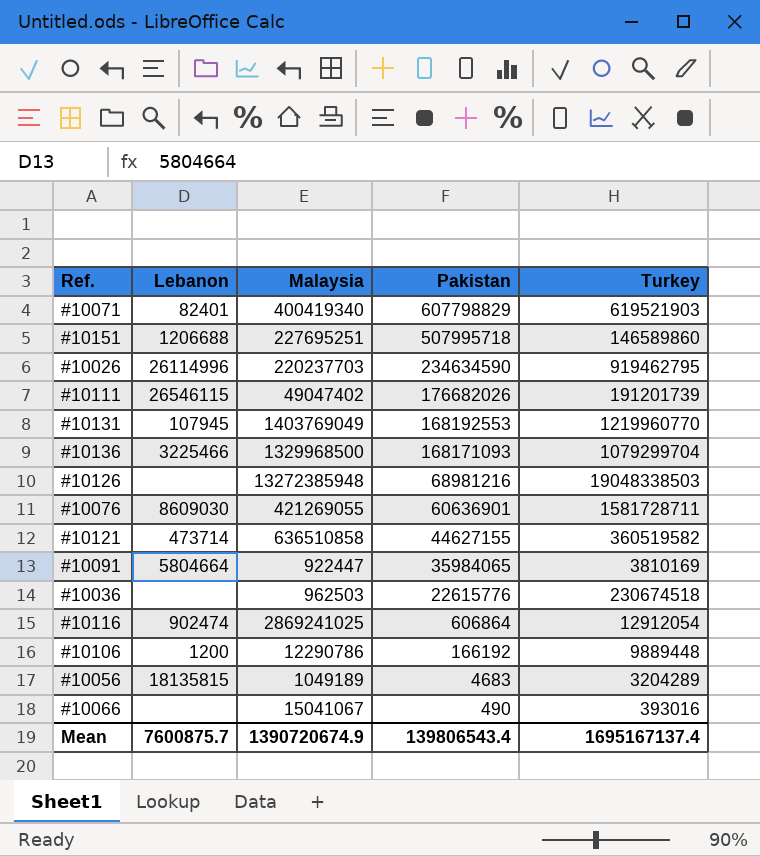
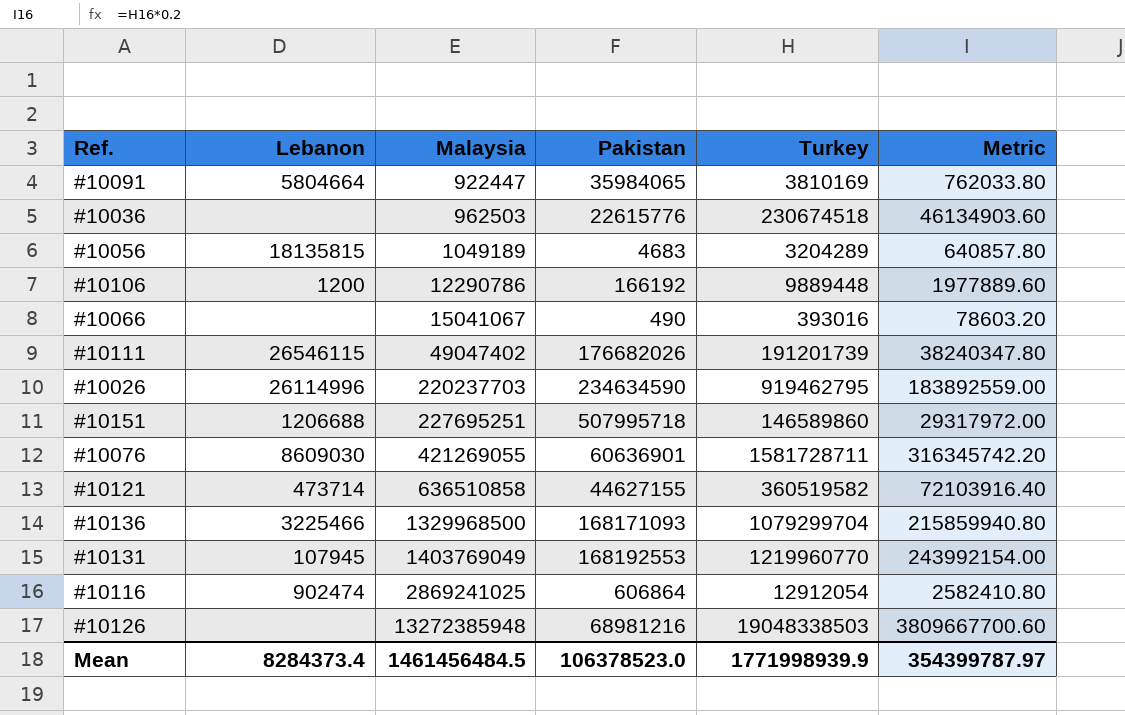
row order: Pakistan descending -> Malaysia ascending
column Metric | formula: none -> [Turkey] * 0.2
row #10071: 82401 | 400419340 | 607798829 | 619521903 -> none
Mean | Lebanon: 7600875.7 -> 8284373.4
Mean | Malaysia: 1390720674.9 -> 1461456484.5
Mean | Pakistan: 139806543.4 -> 106378523.0
Mean | Turkey: 1695167137.4 -> 1771998939.9

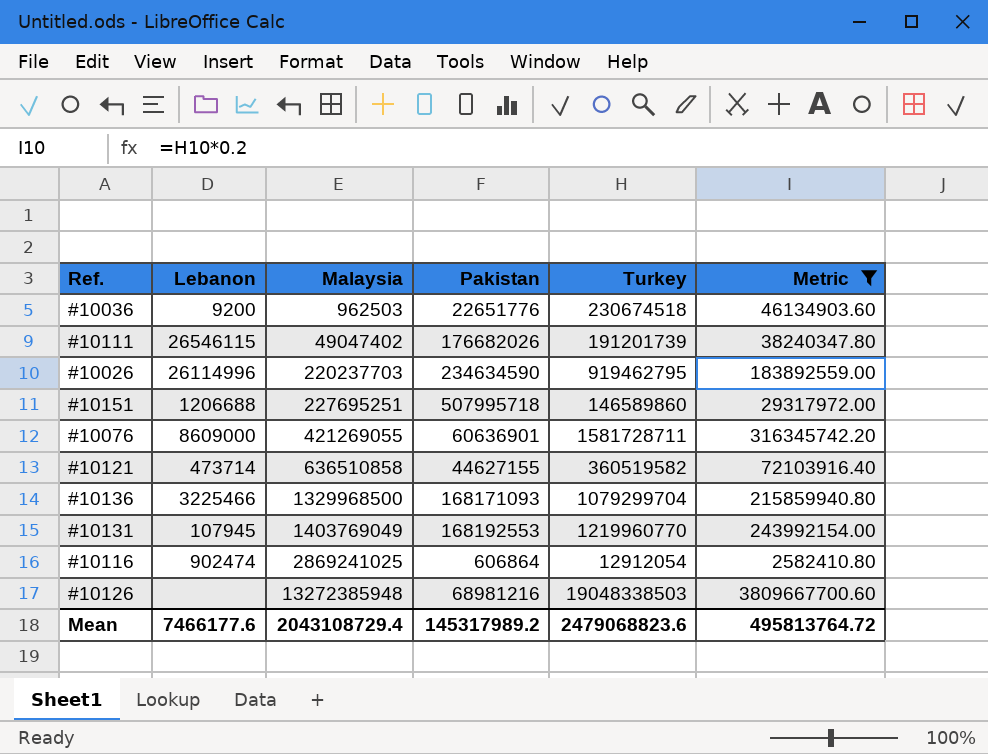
filter: none -> Metric >= 2582410.80
#10036 | Lebanon: none -> 9200
#10036 | Pakistan: 22615776 -> 22651776
#10076 | Lebanon: 8609030 -> 8609000
Mean | Lebanon: 8284373.4 -> 7466177.6
Mean | Malaysia: 1461456484.5 -> 2043108729.4
Mean | Pakistan: 106378523.0 -> 145317989.2
Mean | Turkey: 1771998939.9 -> 2479068823.6
Mean | Metric: 354399787.97 -> 495813764.72

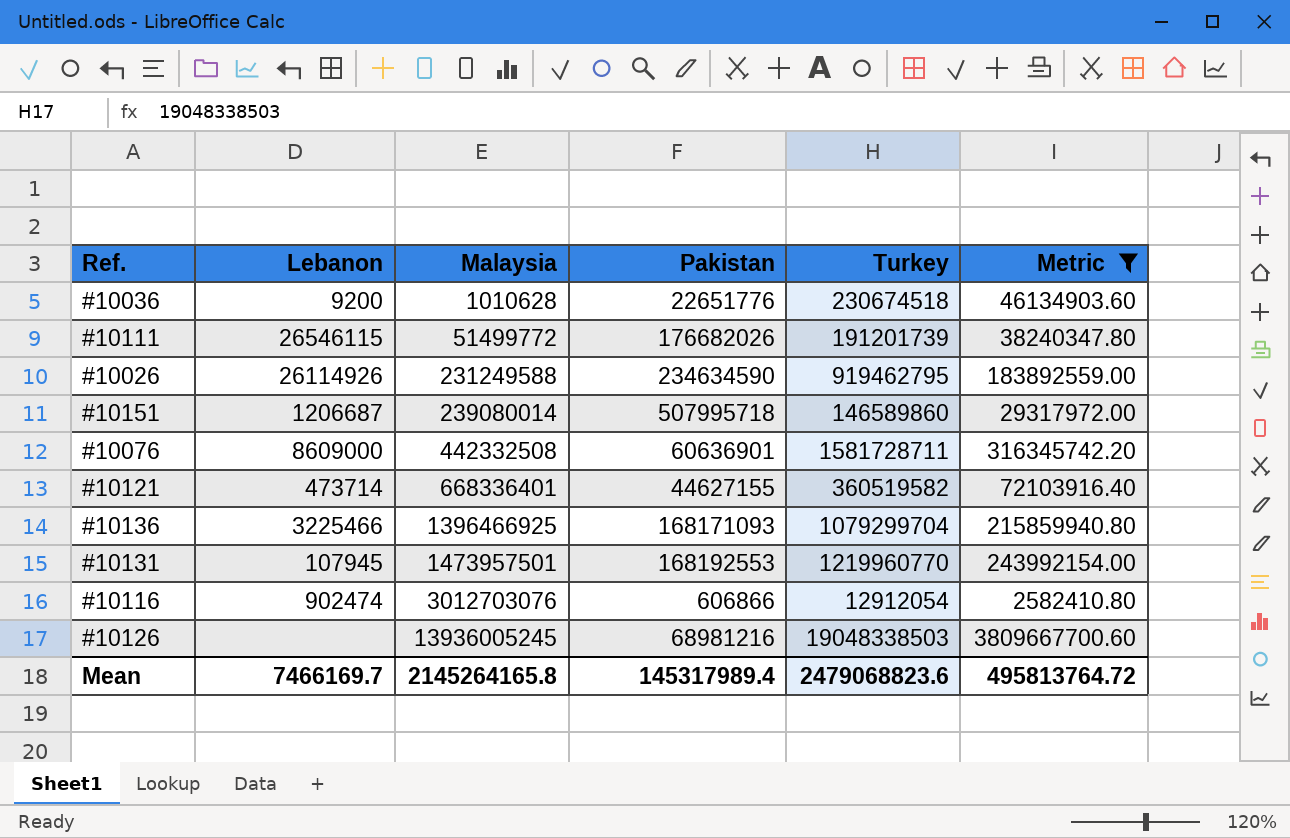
#10036 | Malaysia: 962503 -> 1010628
#10111 | Malaysia: 49047402 -> 51499772
#10026 | Lebanon: 26114996 -> 26114926
#10026 | Malaysia: 220237703 -> 231249588
#10151 | Lebanon: 1206688 -> 1206687
#10151 | Malaysia: 227695251 -> 239080014
#10076 | Malaysia: 421269055 -> 442332508
#10121 | Malaysia: 636510858 -> 668336401
#10136 | Malaysia: 1329968500 -> 1396466925
#10131 | Malaysia: 1403769049 -> 1473957501
#10116 | Malaysia: 2869241025 -> 3012703076
#10116 | Pakistan: 606864 -> 606866
#10126 | Malaysia: 13272385948 -> 13936005245
Mean | Lebanon: 7466177.6 -> 7466169.7
Mean | Malaysia: 2043108729.4 -> 2145264165.8
Mean | Pakistan: 145317989.2 -> 145317989.4

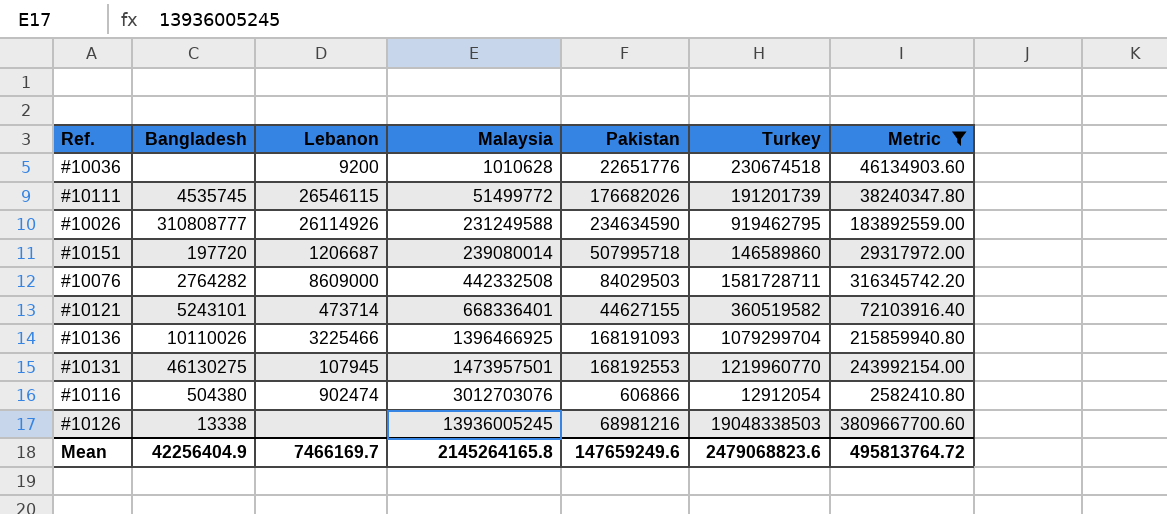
column Bangladesh | position: none -> 2
#10076 | Pakistan: 60636901 -> 84029503
#10136 | Pakistan: 168171093 -> 168191093
Mean | Pakistan: 145317989.4 -> 147659249.6

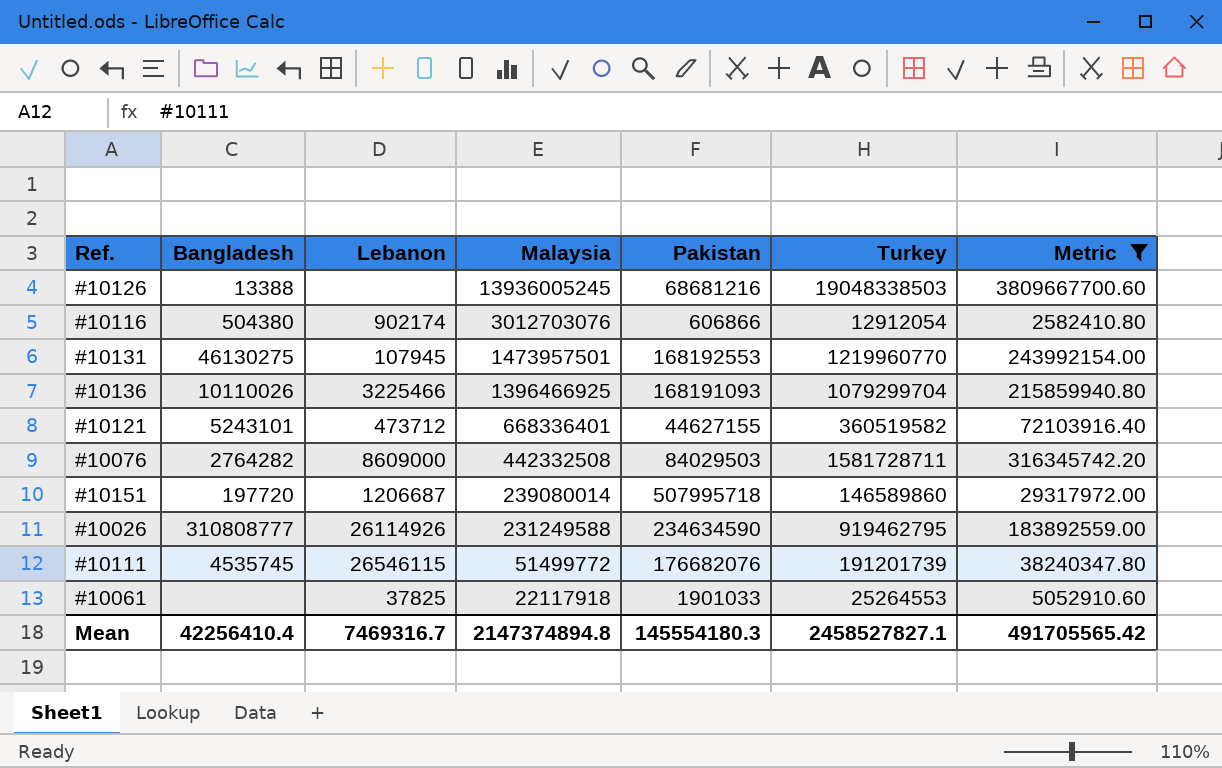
row order: Malaysia ascending -> Malaysia descending
row #10036: none | 9200 | 1010628 | 22651776 | 230674518 | 46134903.60 -> none
#10126 | Bangladesh: 13338 -> 13388
#10126 | Pakistan: 68981216 -> 68681216
#10116 | Lebanon: 902474 -> 902174
#10121 | Lebanon: 473714 -> 473712
#10111 | Pakistan: 176682026 -> 176682076
row #10061: none -> none | 37825 | 22117918 | 1901033 | 25264553 | 5052910.60
Mean | Bangladesh: 42256404.9 -> 42256410.4
Mean | Lebanon: 7466169.7 -> 7469316.7
Mean | Malaysia: 2145264165.8 -> 2147374894.8
Mean | Pakistan: 147659249.6 -> 145554180.3
Mean | Turkey: 2479068823.6 -> 2458527827.1
Mean | Metric: 495813764.72 -> 491705565.42

